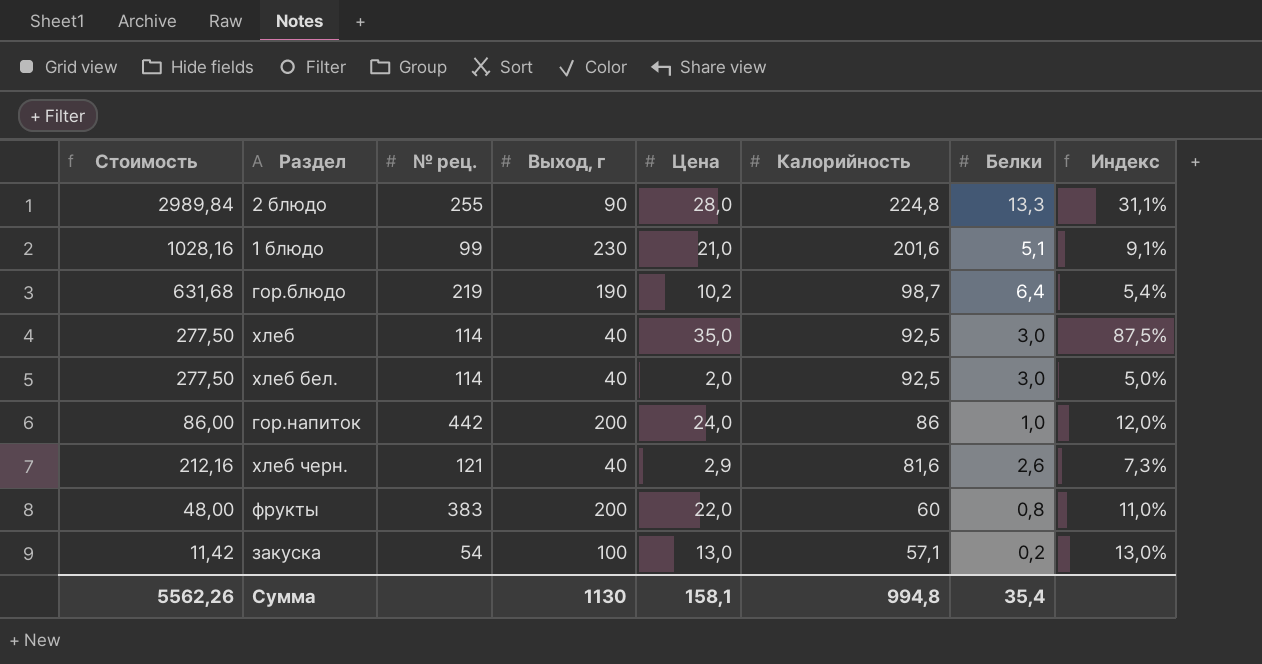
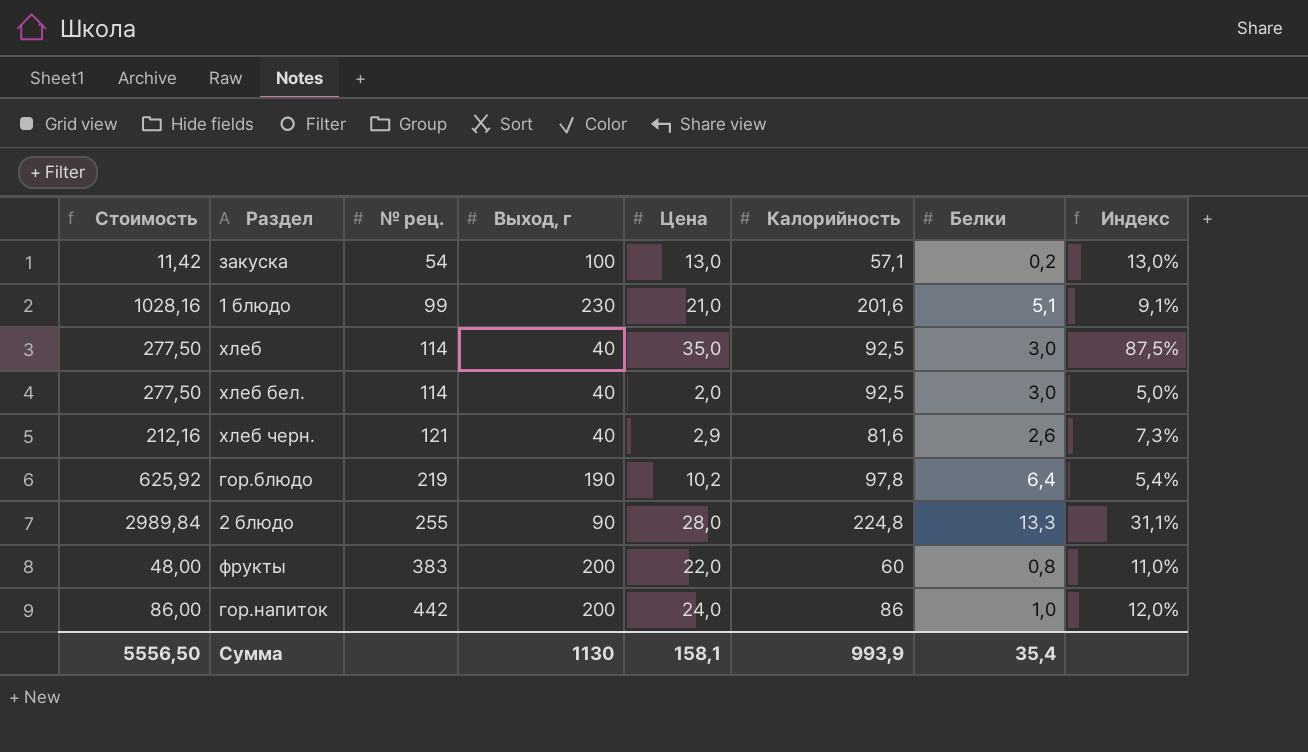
row order: Калорийность descending -> № рец. ascending
гор.блюдо | Стоимость: 631,68 -> 625,92
гор.блюдо | Калорийность: 98,7 -> 97,8
Сумма | Стоимость: 5562,26 -> 5556,50
Сумма | Калорийность: 994,8 -> 993,9

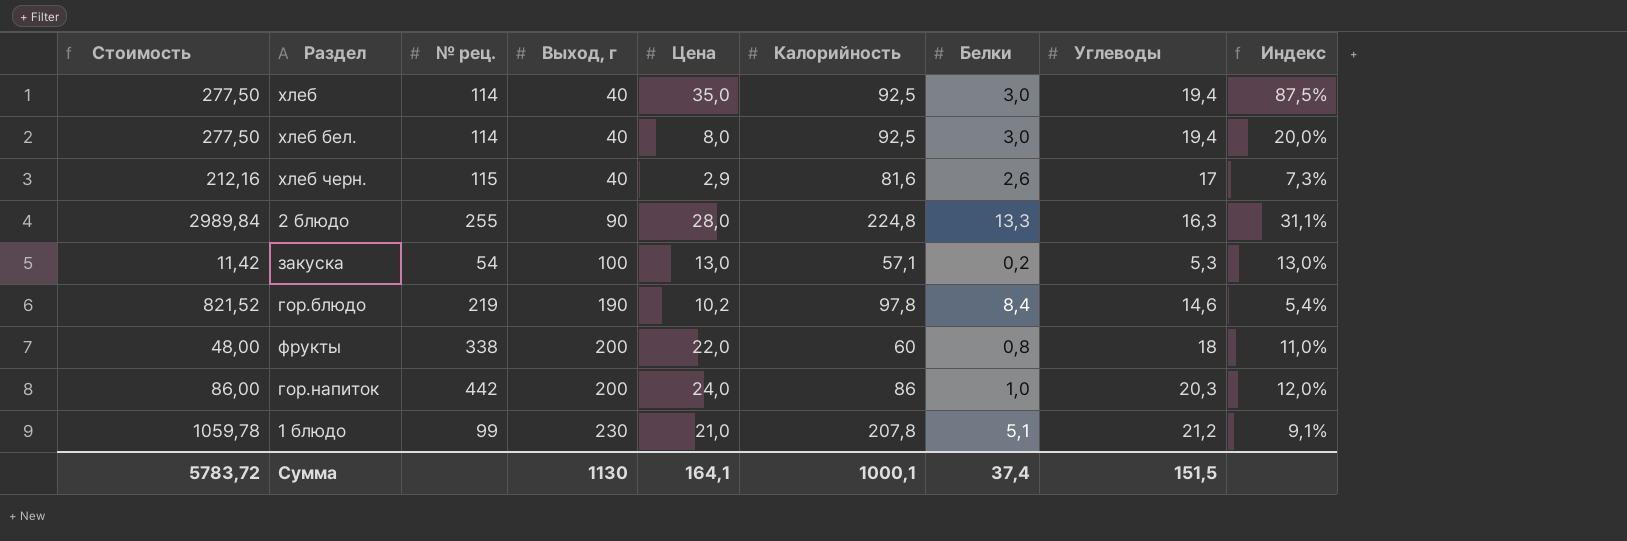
row order: № рец. ascending -> Выход, г ascending
column Углеводы | position: none -> 8
хлеб бел. | Цена: 2,0 -> 8,0
хлеб бел. | Индекс: 5,0% -> 20,0%
хлеб черн. | № рец.: 121 -> 115
гор.блюдо | Стоимость: 625,92 -> 821,52
гор.блюдо | Белки: 6,4 -> 8,4
фрукты | № рец.: 383 -> 338
1 блюдо | Стоимость: 1028,16 -> 1059,78
1 блюдо | Калорийность: 201,6 -> 207,8
Сумма | Стоимость: 5556,50 -> 5783,72
Сумма | Цена: 158,1 -> 164,1
Сумма | Калорийность: 993,9 -> 1000,1
Сумма | Белки: 35,4 -> 37,4

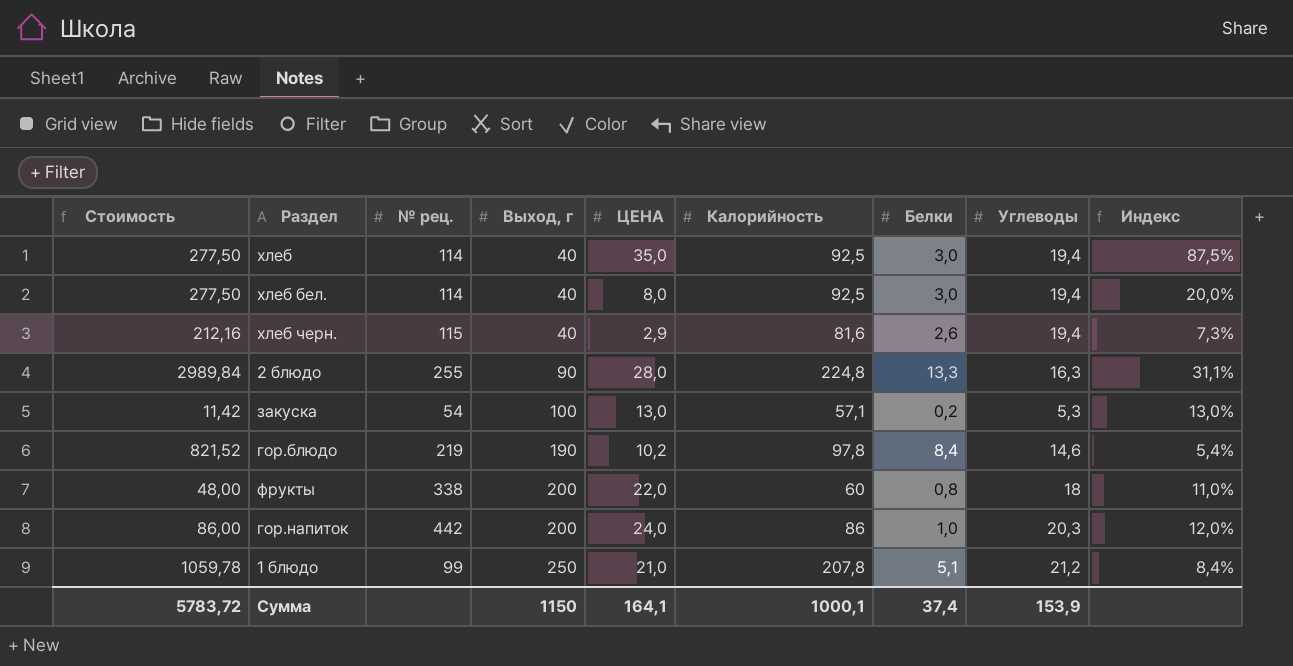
column name: Цена -> ЦЕНА
хлеб черн. | Углеводы: 17 -> 19,4
1 блюдо | Выход, г: 230 -> 250
1 блюдо | Индекс: 9,1% -> 8,4%
Сумма | Выход, г: 1130 -> 1150
Сумма | Углеводы: 151,5 -> 153,9

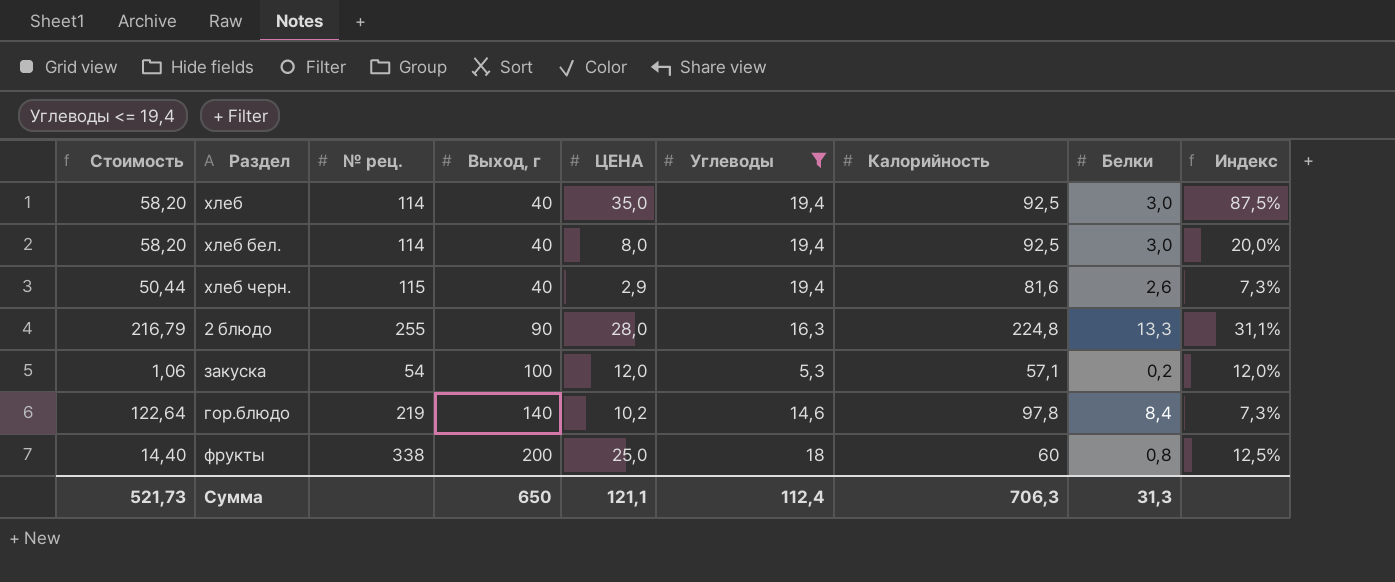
filter: none -> Углеводы <= 19,4
column Стоимость | formula: [Калорийность] * [Белки] -> [Углеводы] * [Белки]
column Углеводы | position: 8 -> 6
закуска | ЦЕНА: 13,0 -> 12,0
закуска | Индекс: 13,0% -> 12,0%
гор.блюдо | Выход, г: 190 -> 140
гор.блюдо | Индекс: 5,4% -> 7,3%
фрукты | ЦЕНА: 22,0 -> 25,0
фрукты | Индекс: 11,0% -> 12,5%
Сумма | Стоимость: 5783,72 -> 521,73
Сумма | Выход, г: 1150 -> 650
Сумма | ЦЕНА: 164,1 -> 121,1
Сумма | Углеводы: 153,9 -> 112,4
Сумма | Калорийность: 1000,1 -> 706,3
Сумма | Белки: 37,4 -> 31,3

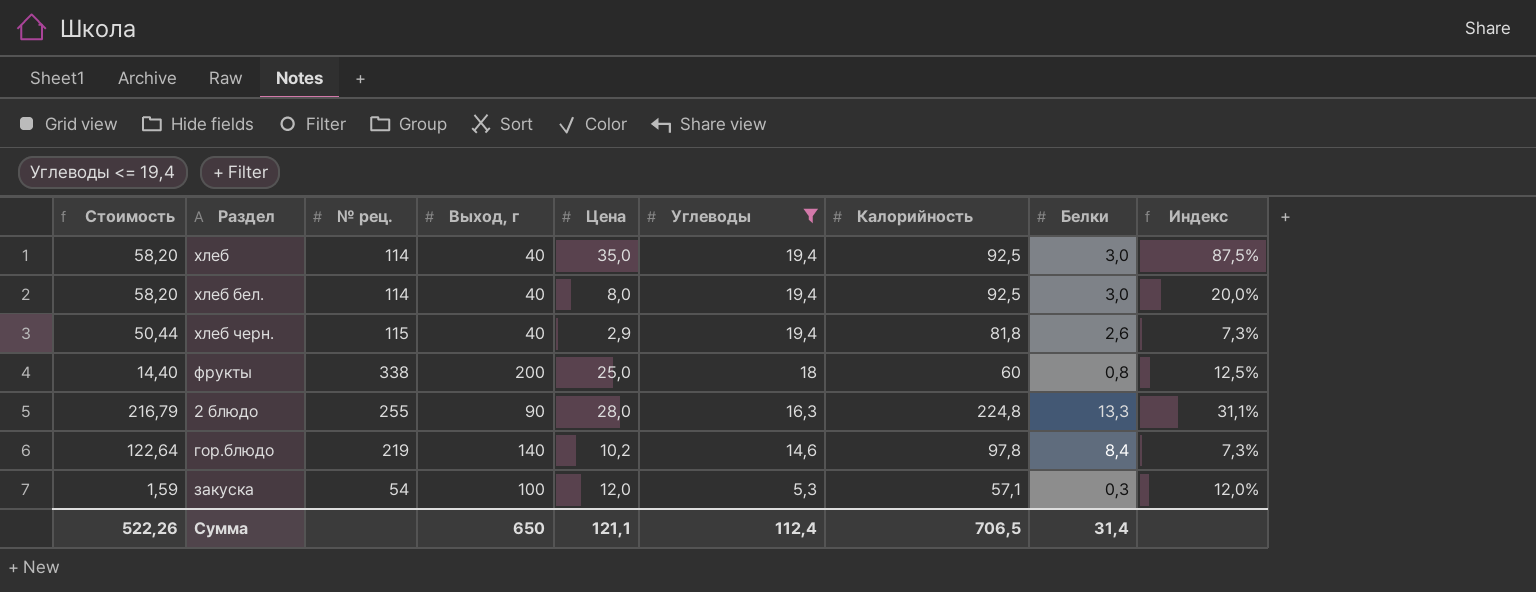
row order: Выход, г ascending -> Углеводы descending
column name: ЦЕНА -> Цена
хлеб черн. | Калорийность: 81,6 -> 81,8
закуска | Стоимость: 1,06 -> 1,59
закуска | Белки: 0,2 -> 0,3
Сумма | Стоимость: 521,73 -> 522,26
Сумма | Калорийность: 706,3 -> 706,5
Сумма | Белки: 31,3 -> 31,4

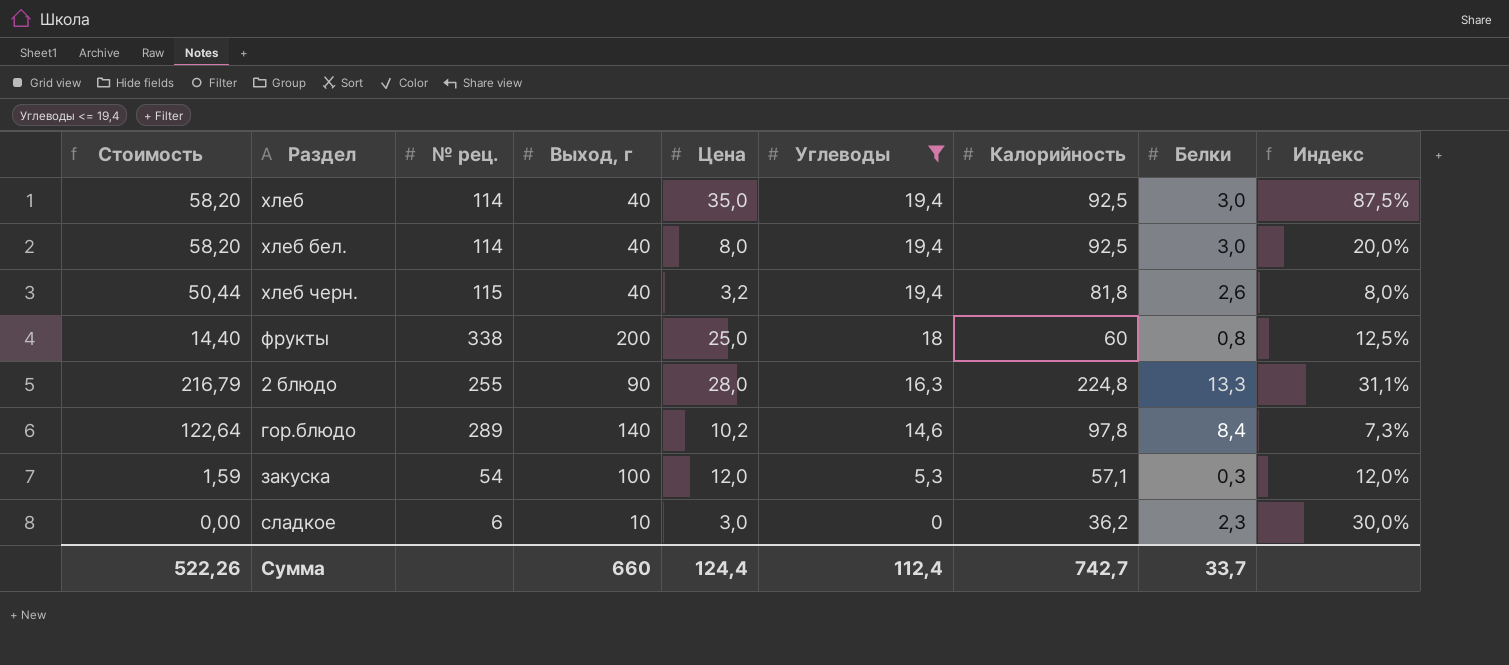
хлеб черн. | Цена: 2,9 -> 3,2
хлеб черн. | Индекс: 7,3% -> 8,0%
гор.блюдо | № рец.: 219 -> 289
row сладкое: none -> 0,00 | 6 | 10 | 3,0 | 0 | 36,2 | 2,3 | 30,0%
Сумма | Выход, г: 650 -> 660
Сумма | Цена: 121,1 -> 124,4
Сумма | Калорийность: 706,5 -> 742,7
Сумма | Белки: 31,4 -> 33,7

